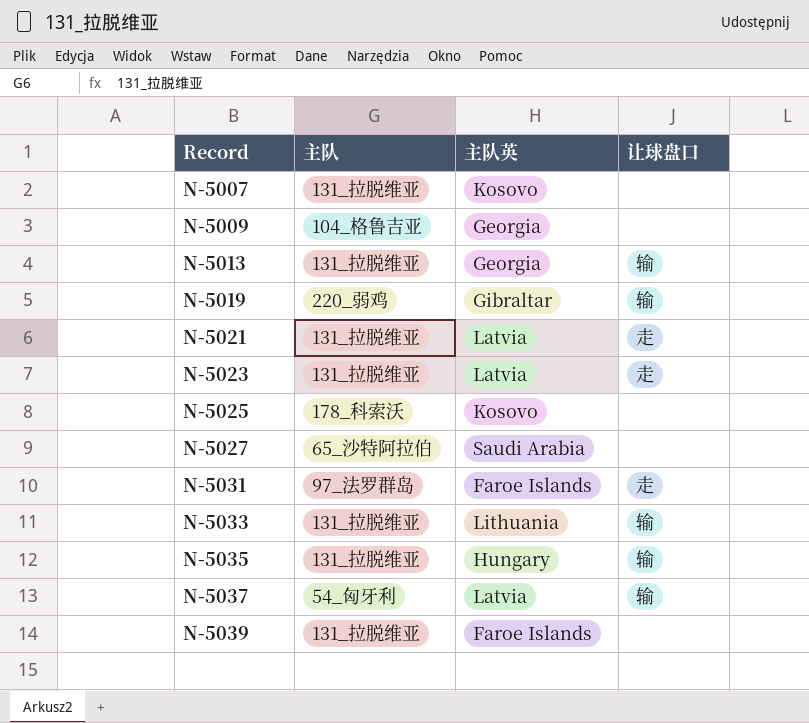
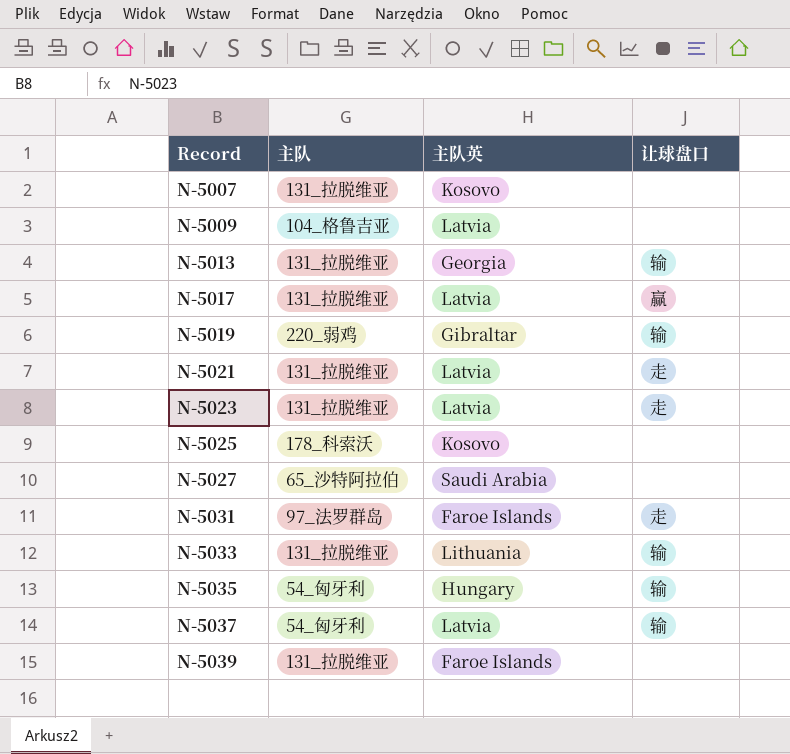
N-5009 | 主队英: Georgia -> Latvia
row N-5017: none -> 131_拉脱维亚 | Latvia | 赢
N-5035 | 主队: 131_拉脱维亚 -> 54_匈牙利

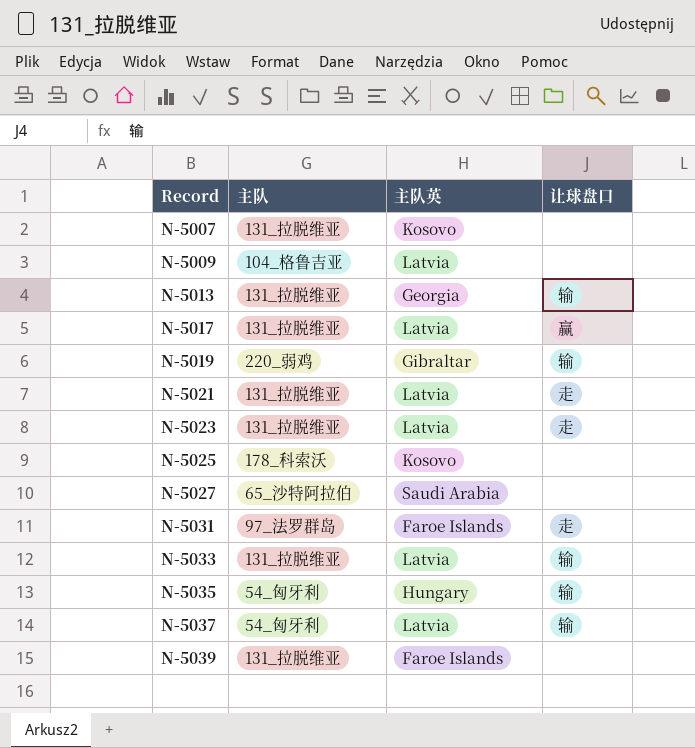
N-5033 | 主队英: Lithuania -> Latvia

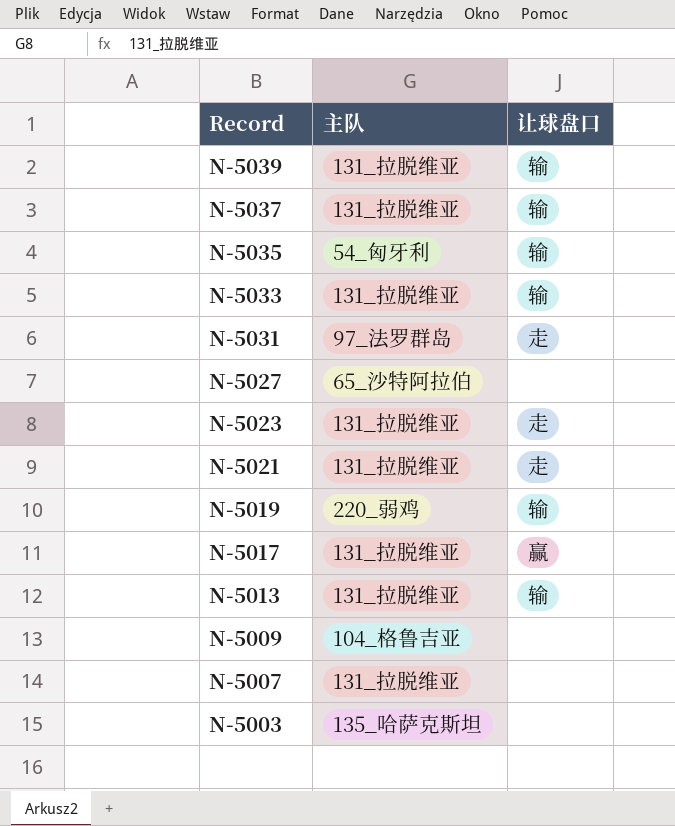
row order: Record ascending -> Record descending
column 主队英 | position: 3 -> none
row N-5025: 178_科索沃 | Kosovo | none -> none
N-5039 | 让球盘口: none -> 输
N-5037 | 主队: 54_匈牙利 -> 131_拉脱维亚
row N-5003: none -> 135_哈萨克斯坦 | none

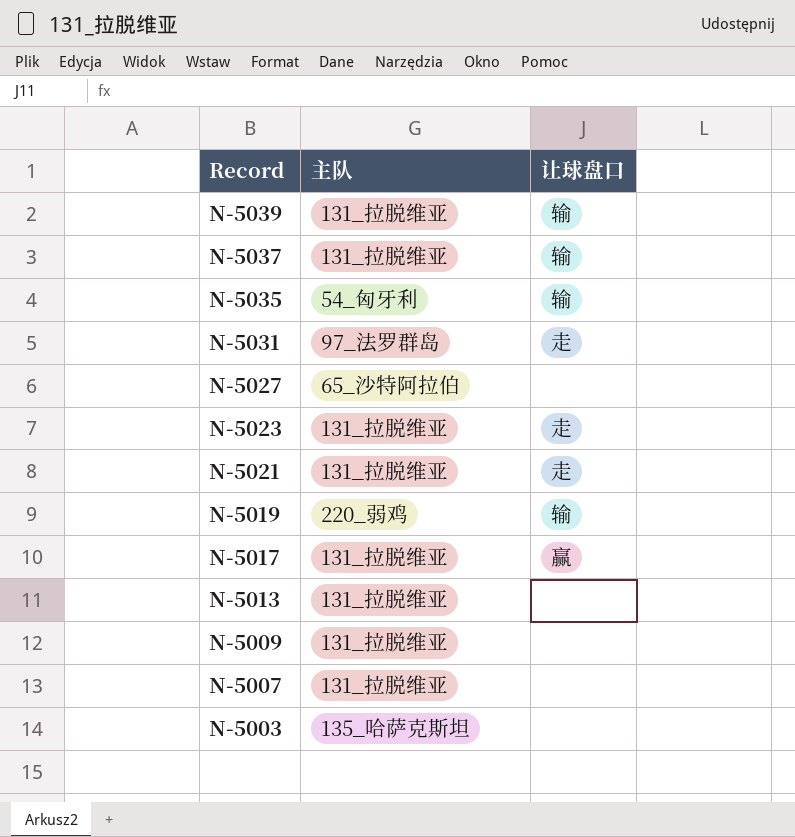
row N-5033: 131_拉脱维亚 | 输 -> none
N-5013 | 让球盘口: 输 -> none
N-5009 | 主队: 104_格鲁吉亚 -> 131_拉脱维亚

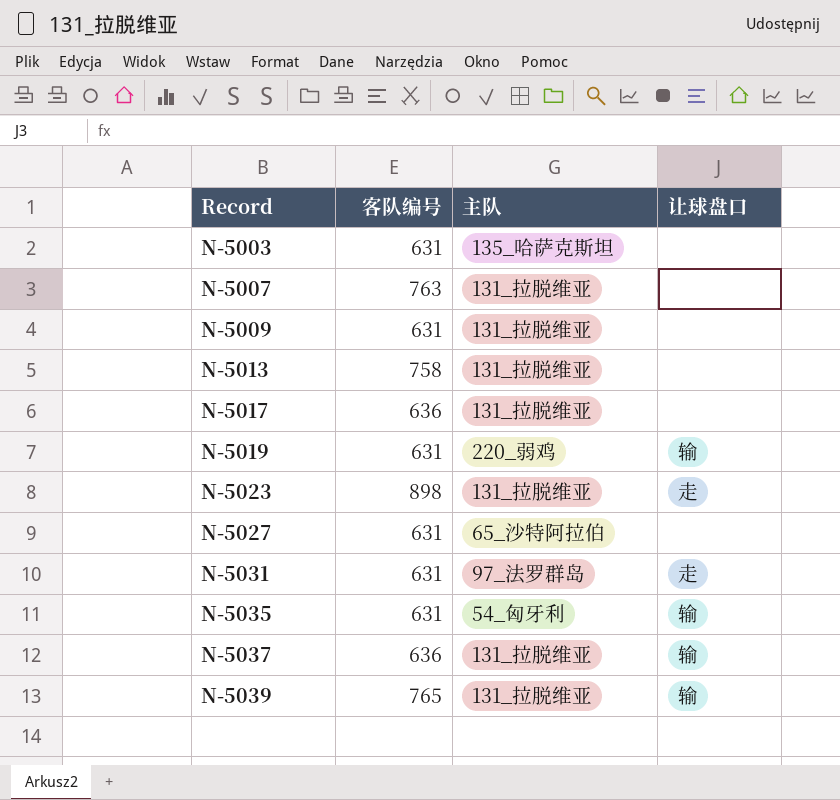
row order: Record descending -> Record ascending
column 客队编号 | position: none -> 2
row N-5021: 131_拉脱维亚 | 走 -> none
N-5017 | 让球盘口: 赢 -> none

